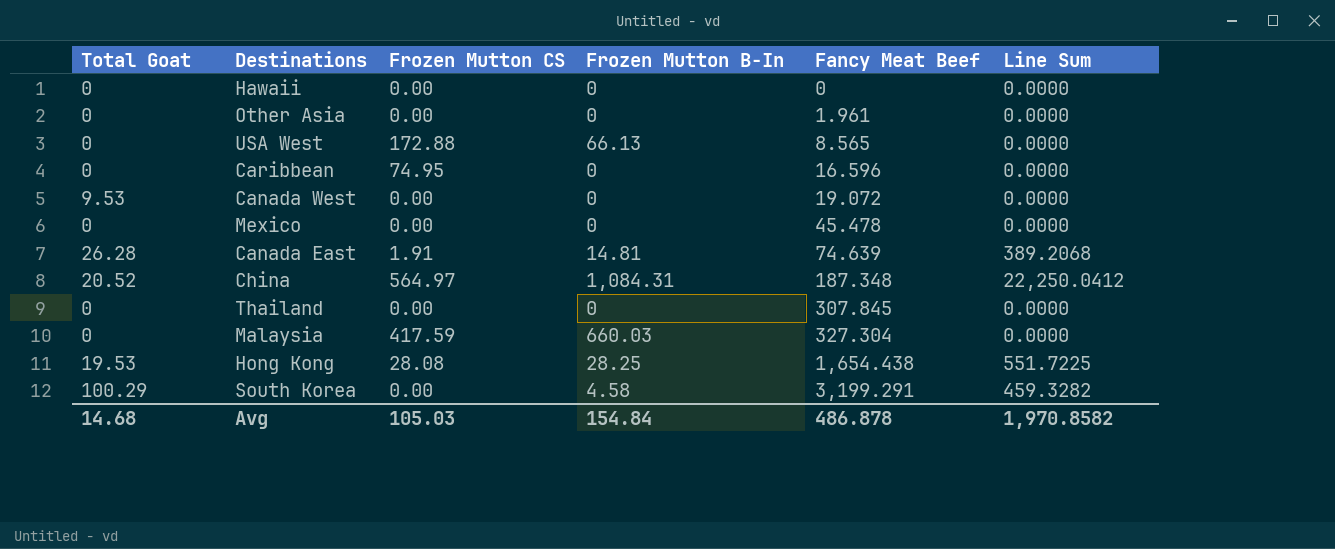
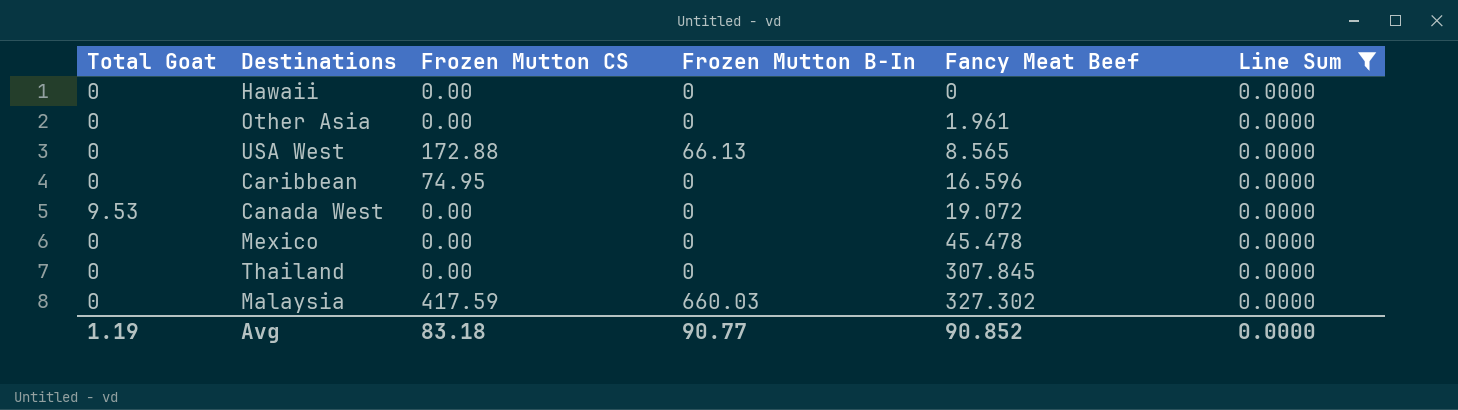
filter: none -> Line Sum = 0.0000
Malaysia | Fancy Meat Beef: 327.304 -> 327.302
Avg | Total Goat: 14.68 -> 1.19
Avg | Frozen Mutton CS: 105.03 -> 83.18
Avg | Frozen Mutton B-In: 154.84 -> 90.77
Avg | Fancy Meat Beef: 486.878 -> 90.852
Avg | Line Sum: 1,970.8582 -> 0.0000

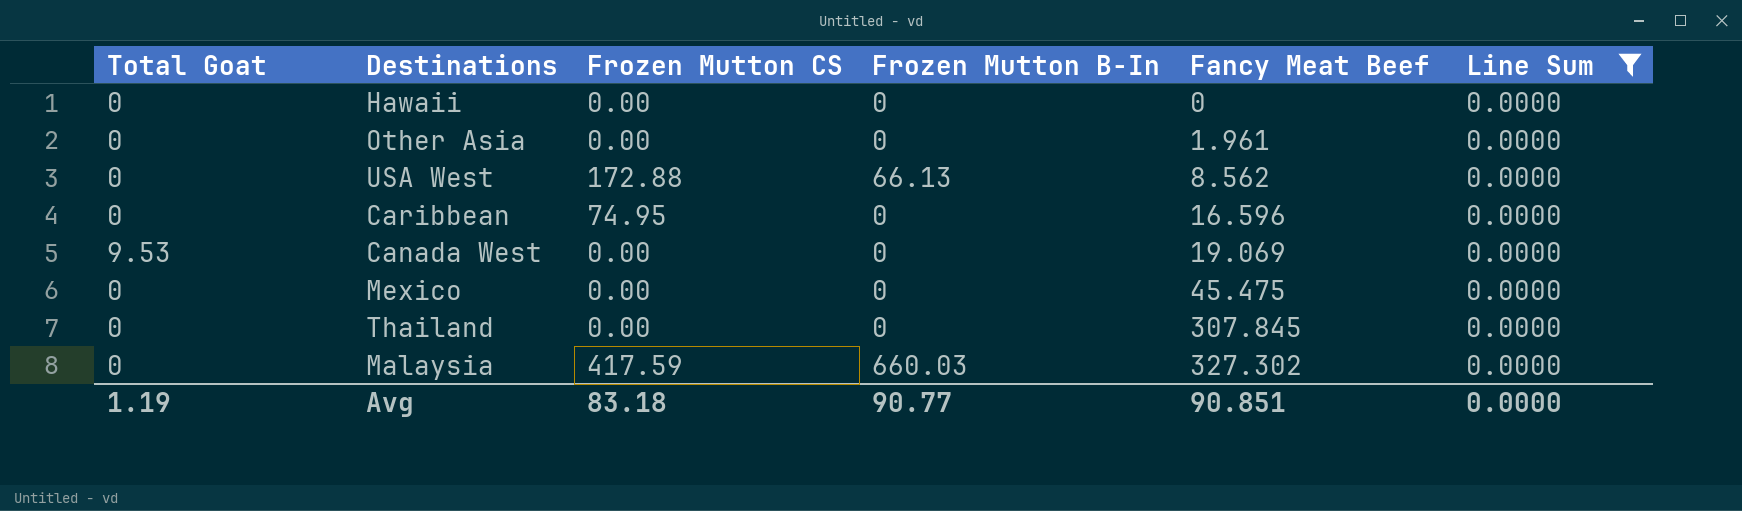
USA West | Fancy Meat Beef: 8.565 -> 8.562
Canada West | Fancy Meat Beef: 19.072 -> 19.069
Mexico | Fancy Meat Beef: 45.478 -> 45.475
Avg | Fancy Meat Beef: 90.852 -> 90.851

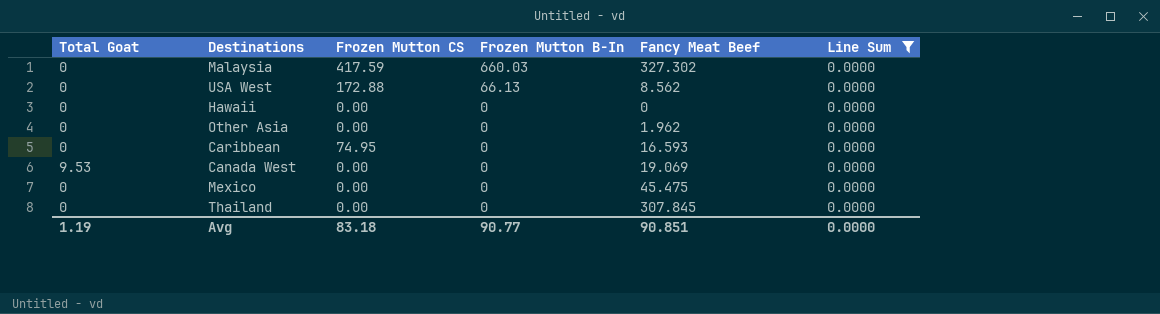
row order: Fancy Meat Beef ascending -> Frozen Mutton B-In descending
Other Asia | Fancy Meat Beef: 1.961 -> 1.962
Caribbean | Fancy Meat Beef: 16.596 -> 16.593

